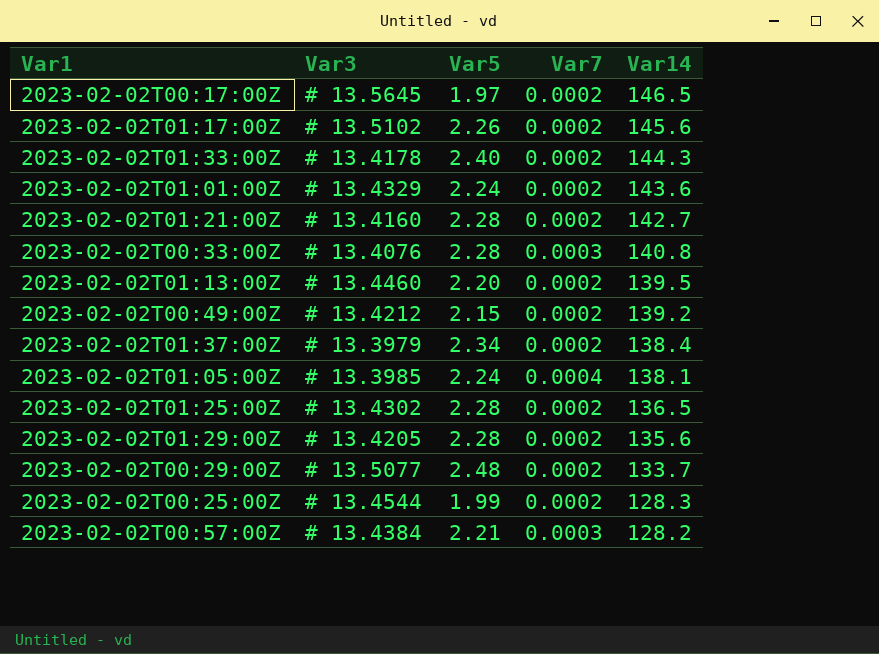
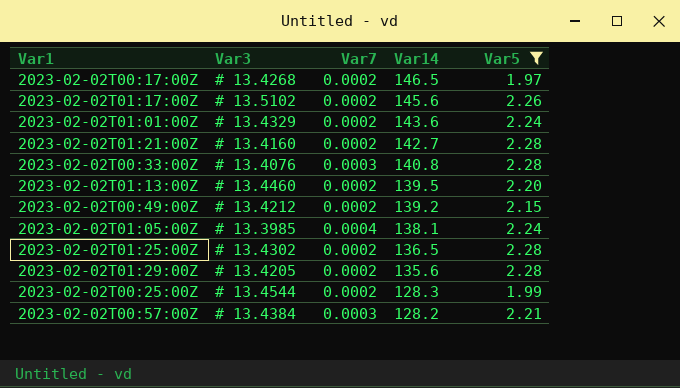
filter: none -> Var5 <= 2.28
column Var5 | position: 3 -> 5
2023-02-02T00:17:00Z | Var3: # 13.5645 -> # 13.4268

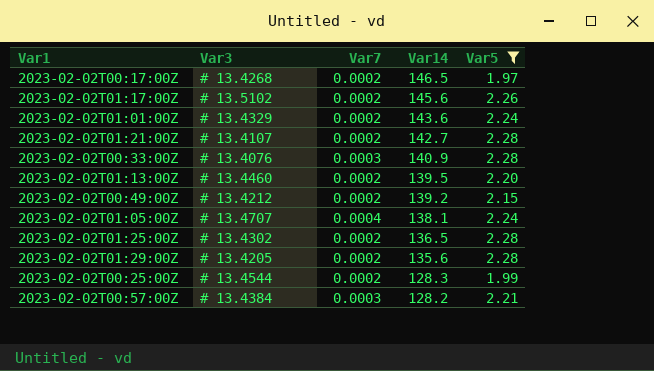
2023-02-02T01:21:00Z | Var3: # 13.4160 -> # 13.4107
2023-02-02T00:33:00Z | Var14: 140.8 -> 140.9
2023-02-02T01:05:00Z | Var3: # 13.3985 -> # 13.4707

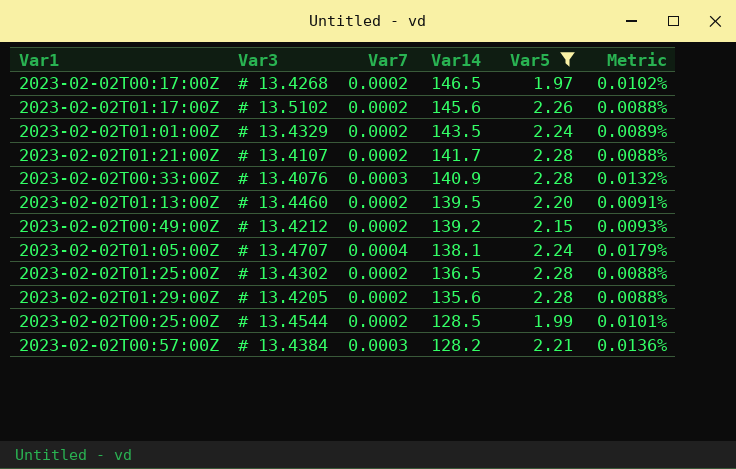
column Metric | formula: none -> [Var7] / [Var5]
2023-02-02T01:01:00Z | Var14: 143.6 -> 143.5
2023-02-02T01:21:00Z | Var14: 142.7 -> 141.7
2023-02-02T00:25:00Z | Var14: 128.3 -> 128.5

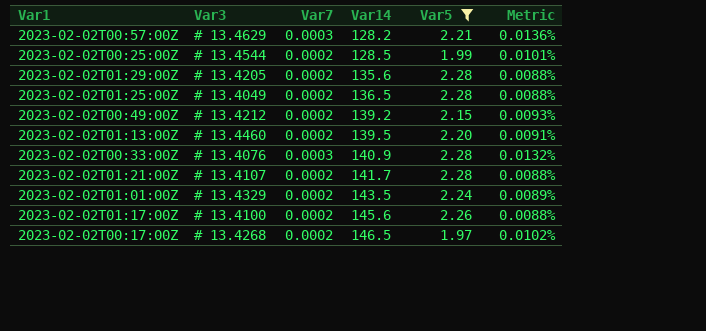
row order: Var14 descending -> Var14 ascending
row 2023-02-02T01:05:00Z: # 13.4707 | 0.0004 | 138.1 | 2.24 | 0.0179% -> none
2023-02-02T00:57:00Z | Var3: # 13.4384 -> # 13.4629
2023-02-02T01:25:00Z | Var3: # 13.4302 -> # 13.4049
2023-02-02T01:17:00Z | Var3: # 13.5102 -> # 13.4100

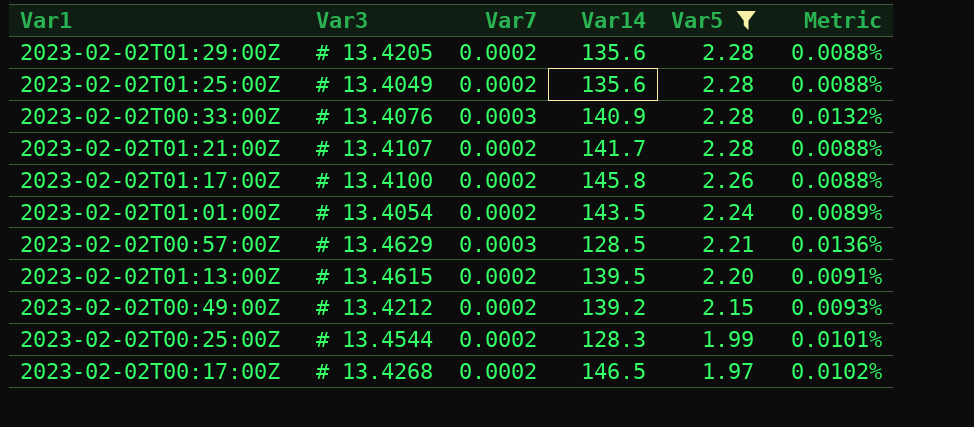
row order: Var14 ascending -> Var5 descending
2023-02-02T01:25:00Z | Var14: 136.5 -> 135.6
2023-02-02T01:17:00Z | Var14: 145.6 -> 145.8
2023-02-02T01:01:00Z | Var3: # 13.4329 -> # 13.4054
2023-02-02T00:57:00Z | Var14: 128.2 -> 128.5
2023-02-02T01:13:00Z | Var3: # 13.4460 -> # 13.4615
2023-02-02T00:25:00Z | Var14: 128.5 -> 128.3

